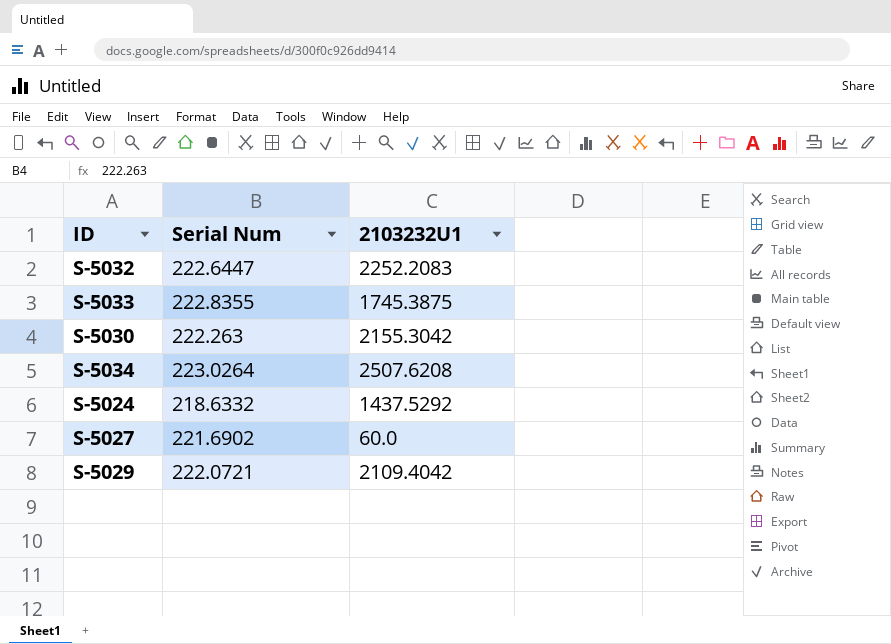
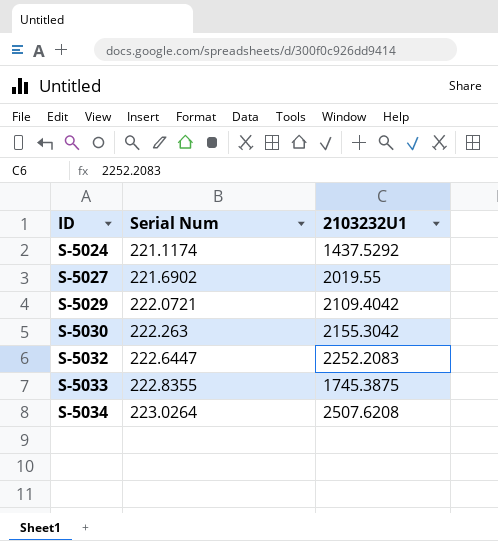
row order: none -> ID ascending
S-5024 | Serial Num: 218.6332 -> 221.1174
S-5027 | 2103232U1: 60.0 -> 2019.55

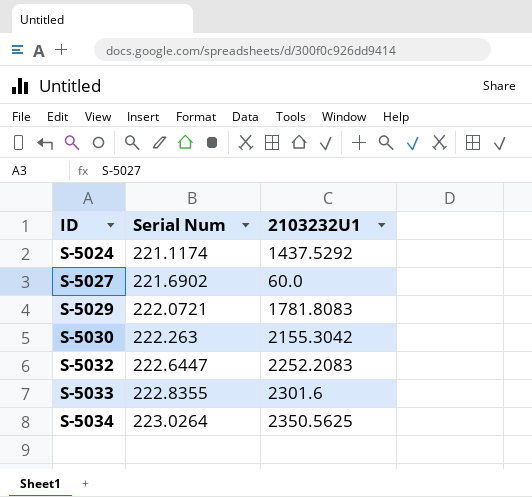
S-5027 | 2103232U1: 2019.55 -> 60.0
S-5029 | 2103232U1: 2109.4042 -> 1781.8083
S-5033 | 2103232U1: 1745.3875 -> 2301.6
S-5034 | 2103232U1: 2507.6208 -> 2350.5625

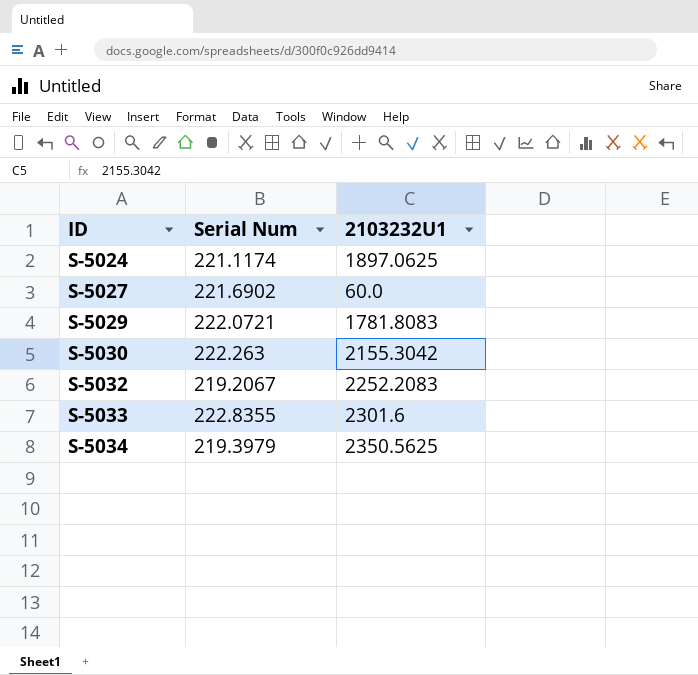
S-5024 | 2103232U1: 1437.5292 -> 1897.0625
S-5032 | Serial Num: 222.6447 -> 219.2067
S-5034 | Serial Num: 223.0264 -> 219.3979

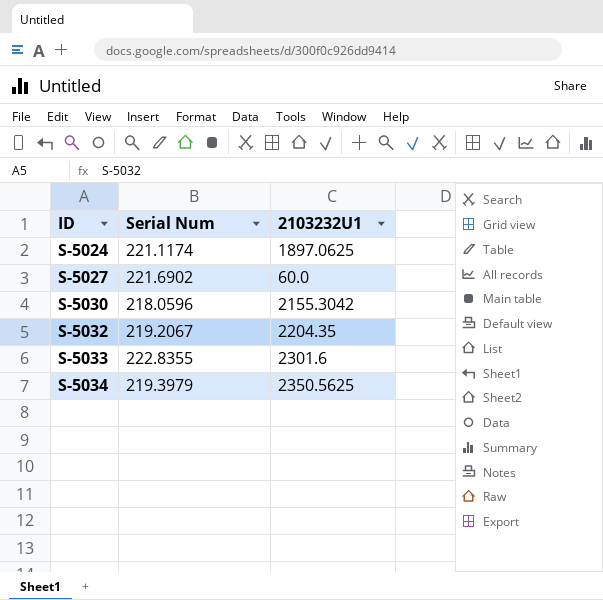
row S-5029: 222.0721 | 1781.8083 -> none
S-5030 | Serial Num: 222.263 -> 218.0596
S-5032 | 2103232U1: 2252.2083 -> 2204.35

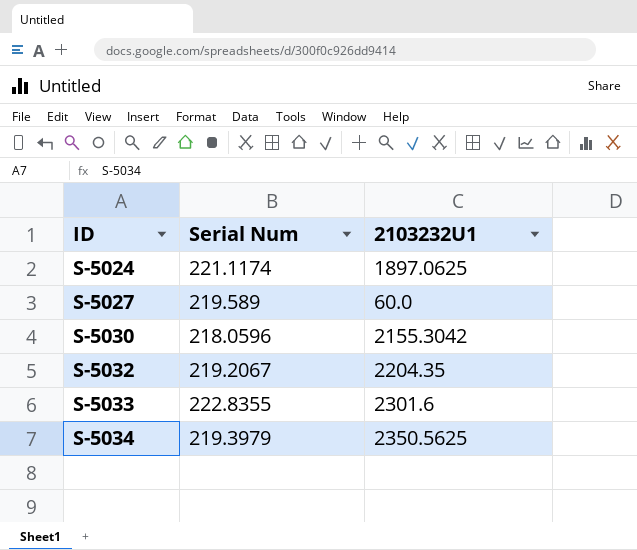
S-5027 | Serial Num: 221.6902 -> 219.589

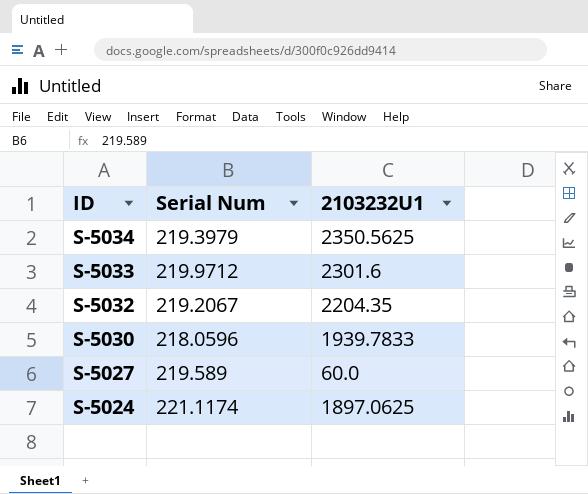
row order: ID ascending -> ID descending
S-5033 | Serial Num: 222.8355 -> 219.9712
S-5030 | 2103232U1: 2155.3042 -> 1939.7833

